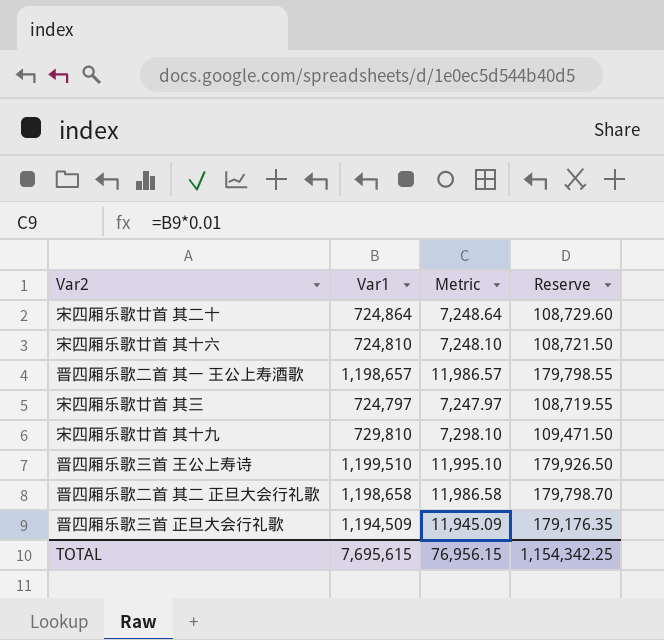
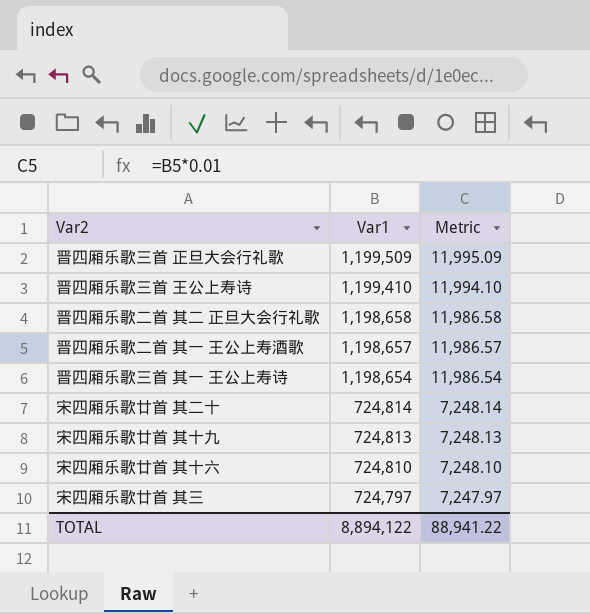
row order: none -> Var1 descending
column Reserve | formula: [Var1] * 0.15 -> none
晋四厢乐歌三首 正旦大会行礼歌 | Var1: 1,194,509 -> 1,199,509
晋四厢乐歌三首 正旦大会行礼歌 | Metric: 11,945.09 -> 11,995.09
晋四厢乐歌三首 王公上寿诗 | Var1: 1,199,510 -> 1,199,410
晋四厢乐歌三首 王公上寿诗 | Metric: 11,995.10 -> 11,994.10
row 晋四厢乐歌三首 其一 王公上寿诗: none -> 1,198,654 | 11,986.54
宋四厢乐歌廿首 其二十 | Var1: 724,864 -> 724,814
宋四厢乐歌廿首 其二十 | Metric: 7,248.64 -> 7,248.14
宋四厢乐歌廿首 其十九 | Var1: 729,810 -> 724,813
宋四厢乐歌廿首 其十九 | Metric: 7,298.10 -> 7,248.13
TOTAL | Var1: 7,695,615 -> 8,894,122
TOTAL | Metric: 76,956.15 -> 88,941.22

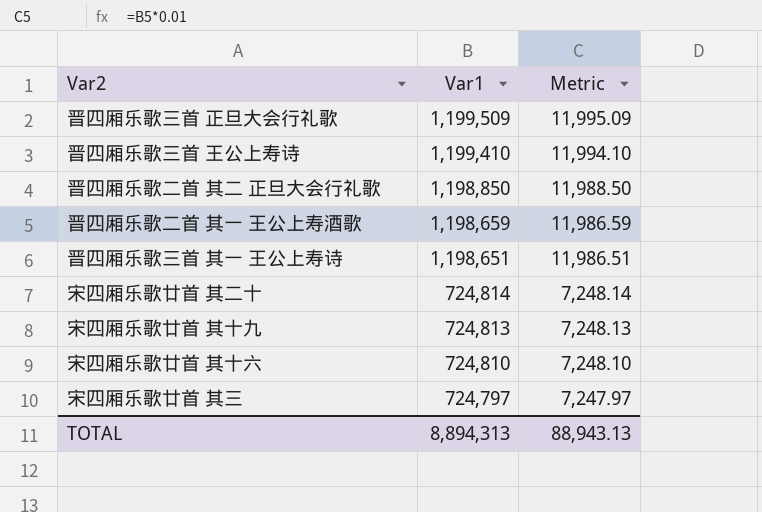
晋四厢乐歌二首 其二 正旦大会行礼歌 | Var1: 1,198,658 -> 1,198,850
晋四厢乐歌二首 其二 正旦大会行礼歌 | Metric: 11,986.58 -> 11,988.50
晋四厢乐歌二首 其一 王公上寿酒歌 | Var1: 1,198,657 -> 1,198,659
晋四厢乐歌二首 其一 王公上寿酒歌 | Metric: 11,986.57 -> 11,986.59
晋四厢乐歌三首 其一 王公上寿诗 | Var1: 1,198,654 -> 1,198,651
晋四厢乐歌三首 其一 王公上寿诗 | Metric: 11,986.54 -> 11,986.51
TOTAL | Var1: 8,894,122 -> 8,894,313
TOTAL | Metric: 88,941.22 -> 88,943.13

